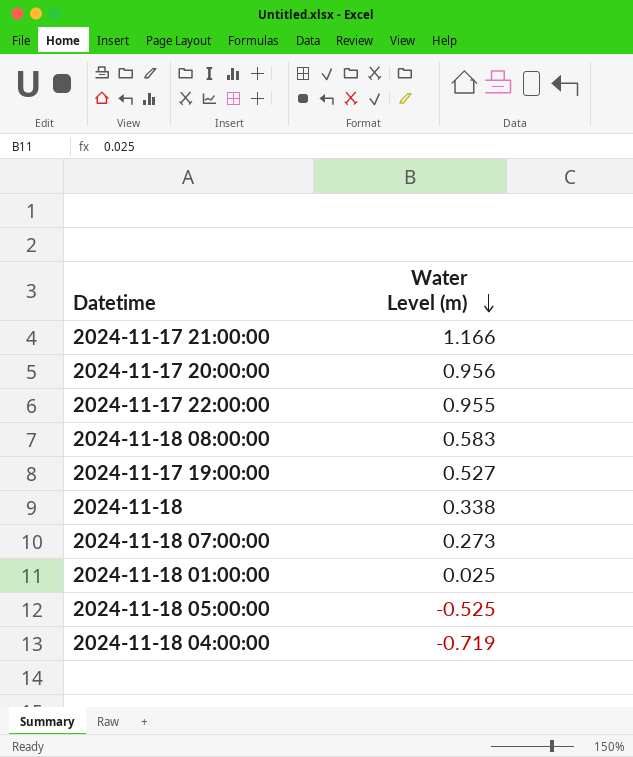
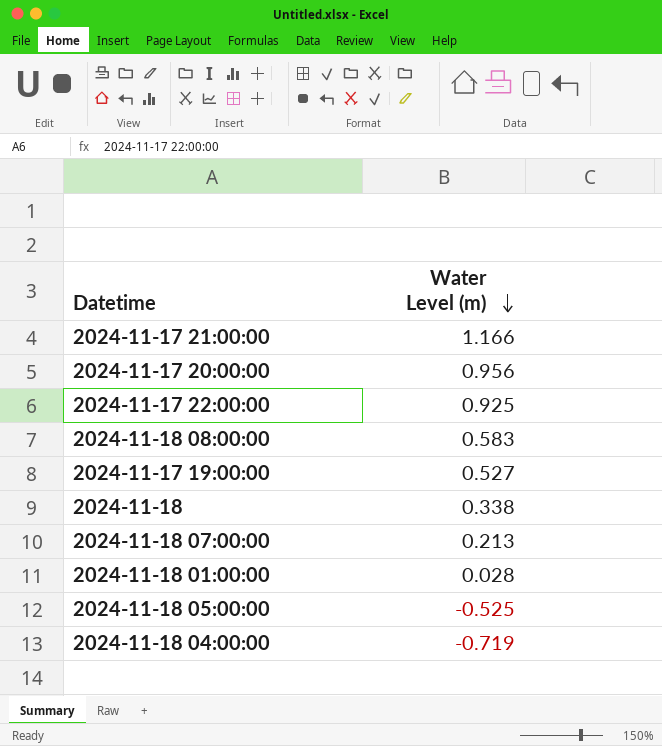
2024-11-17 22:00:00 | Water Level (m): 0.955 -> 0.925
2024-11-18 07:00:00 | Water Level (m): 0.273 -> 0.213
2024-11-18 01:00:00 | Water Level (m): 0.025 -> 0.028

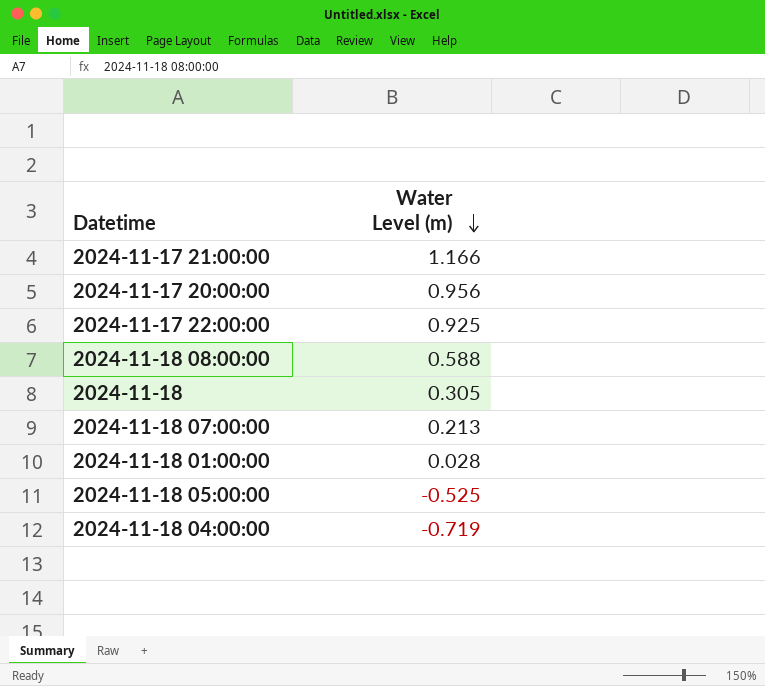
row 2024-11-17 19:00:00: 0.527 -> none
2024-11-18 08:00:00 | Water Level (m): 0.583 -> 0.588
2024-11-18 | Water Level (m): 0.338 -> 0.305

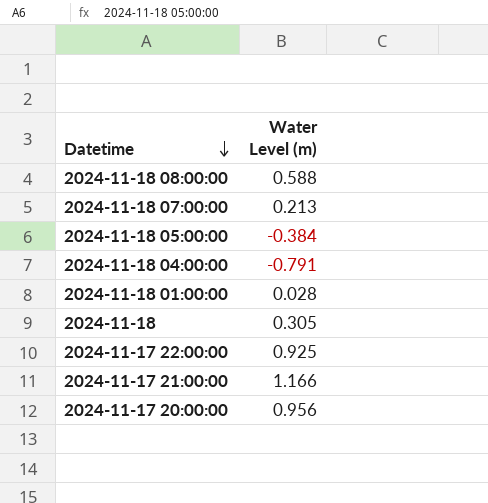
row order: Water Level (m) descending -> Datetime descending
2024-11-18 05:00:00 | Water Level (m): -0.525 -> -0.384
2024-11-18 04:00:00 | Water Level (m): -0.719 -> -0.791

